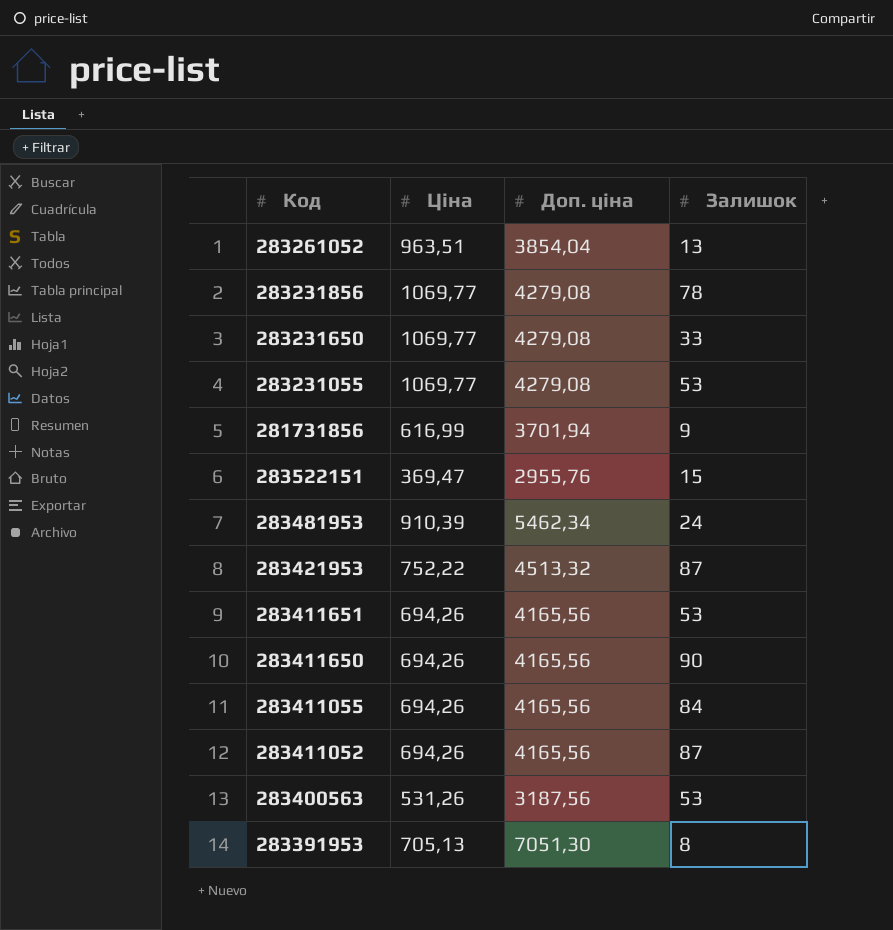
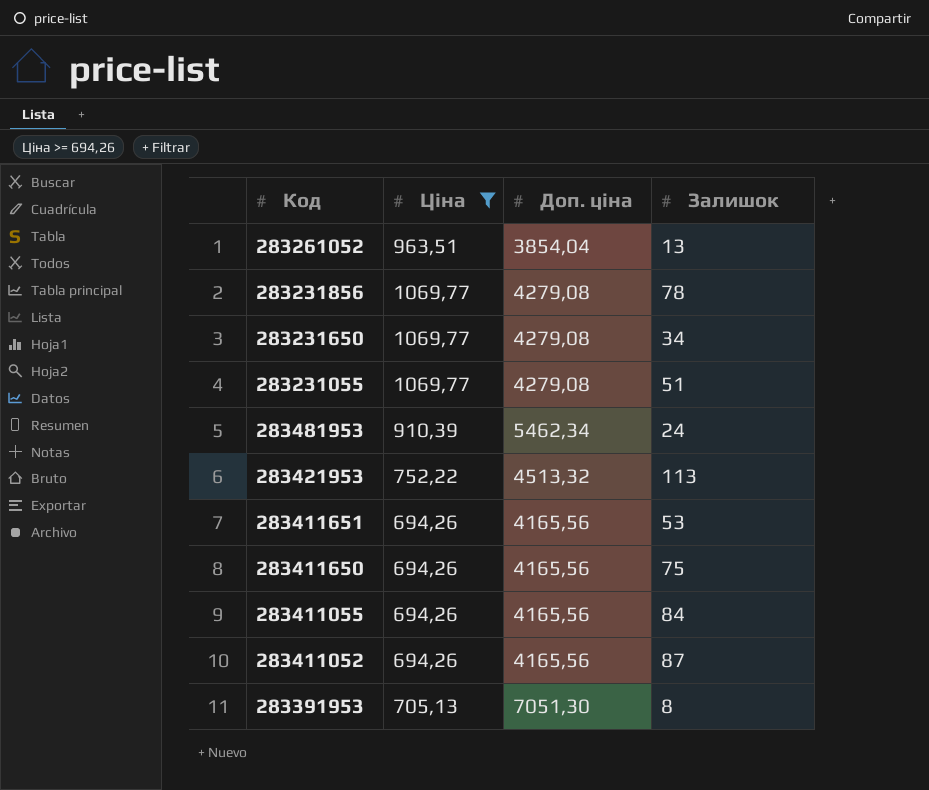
filter: none -> Ціна >= 694,26
283231650 | Залишок: 33 -> 34
283231055 | Залишок: 53 -> 51
283421953 | Залишок: 87 -> 113
283411650 | Залишок: 90 -> 75

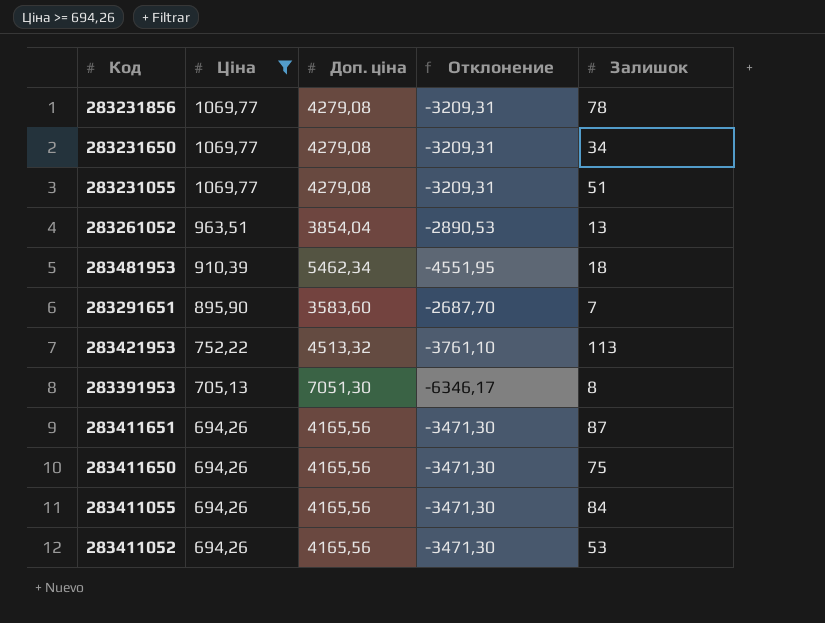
row order: none -> Ціна descending
column Отклонение | formula: none -> [Ціна] - [Доп. ціна]
283481953 | Залишок: 24 -> 18
row 283291651: none -> 895,90 | 3583,60 | -2687,70 | 7
283411651 | Залишок: 53 -> 87
283411052 | Залишок: 87 -> 53

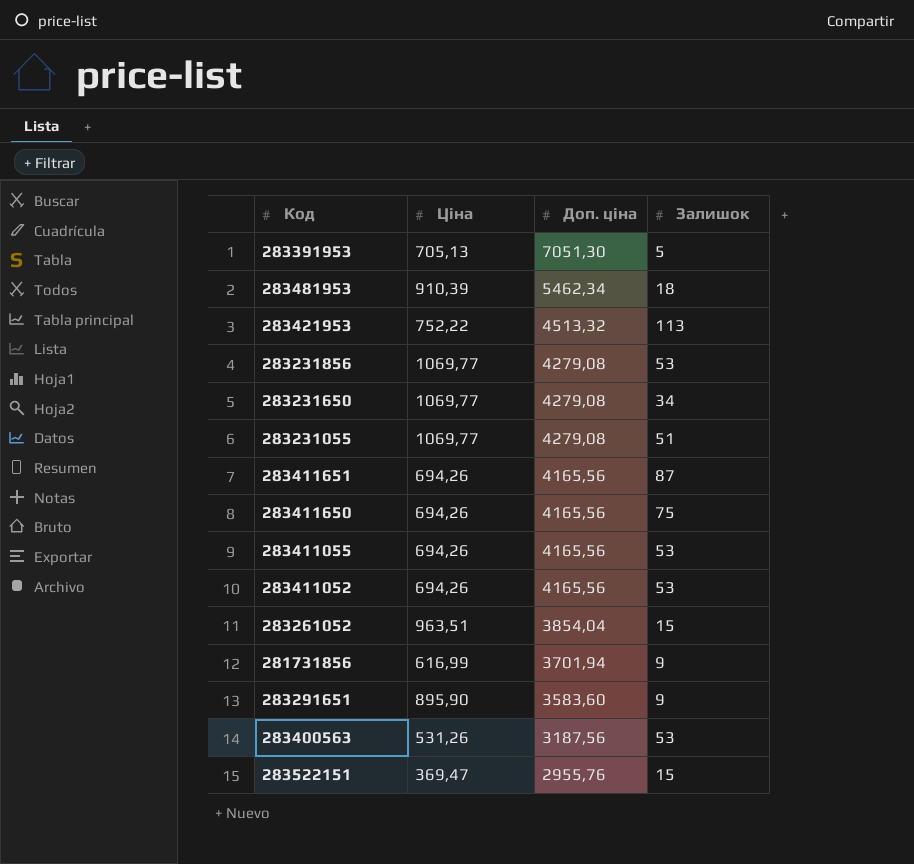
filter: Ціна >= 694,26 -> none
row order: Ціна descending -> Доп. ціна descending
column Отклонение | formula: [Ціна] - [Доп. ціна] -> none
283391953 | Залишок: 8 -> 5
283231856 | Залишок: 78 -> 53
283411055 | Залишок: 84 -> 53
283261052 | Залишок: 13 -> 15
283291651 | Залишок: 7 -> 9

